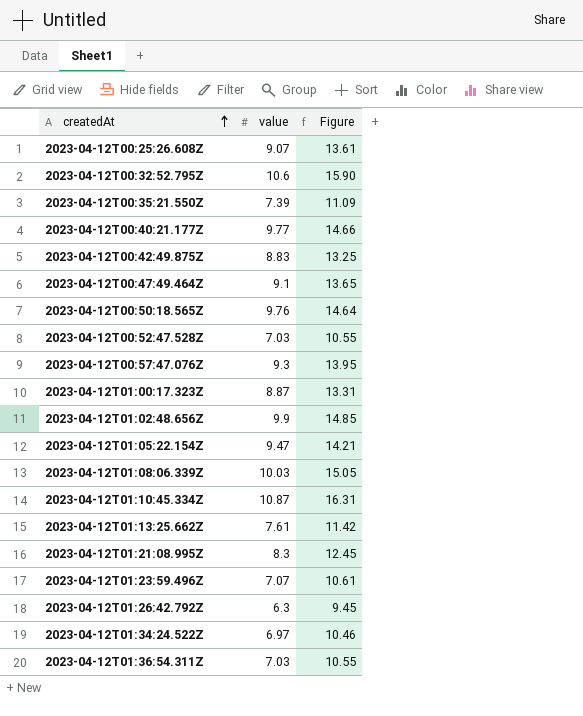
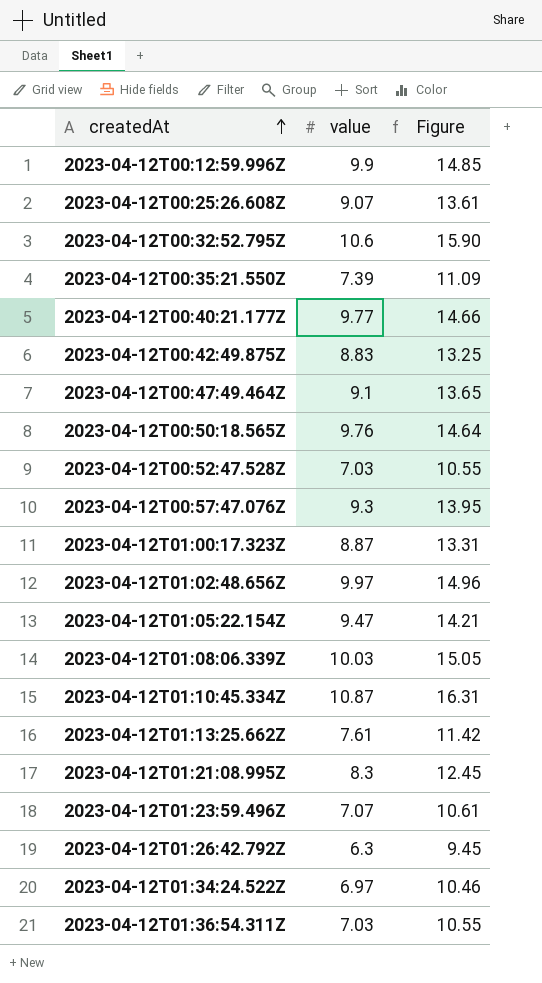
row 2023-04-12T00:12:59.996Z: none -> 9.9 | 14.85
2023-04-12T01:02:48.656Z | value: 9.9 -> 9.97
2023-04-12T01:02:48.656Z | Figure: 14.85 -> 14.96

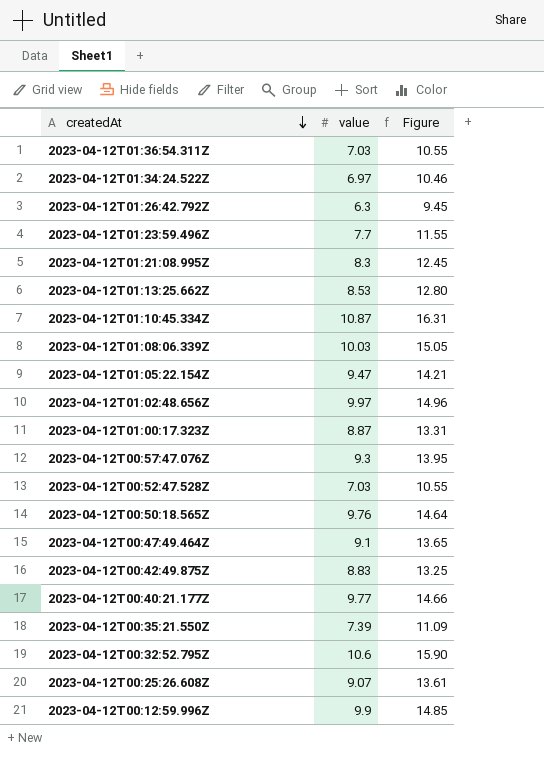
row order: createdAt ascending -> createdAt descending
2023-04-12T01:23:59.496Z | value: 7.07 -> 7.7
2023-04-12T01:23:59.496Z | Figure: 10.61 -> 11.55
2023-04-12T01:13:25.662Z | value: 7.61 -> 8.53
2023-04-12T01:13:25.662Z | Figure: 11.42 -> 12.80

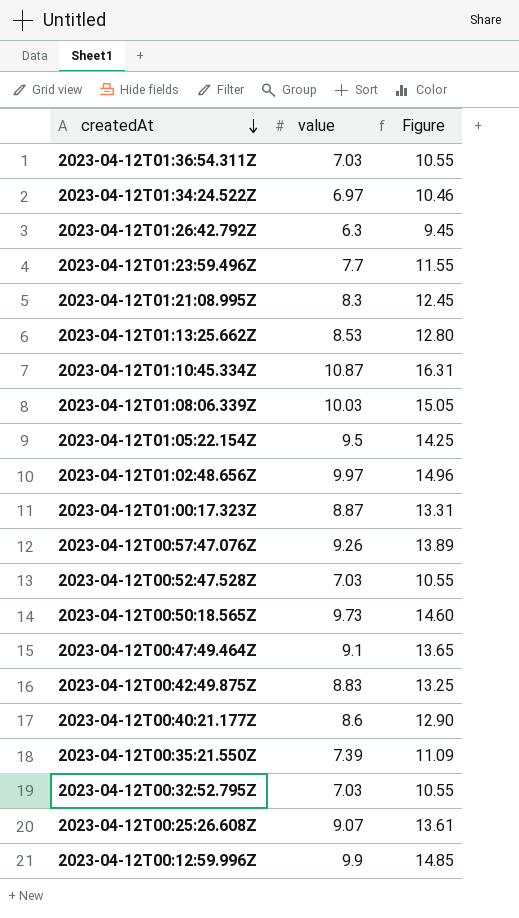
2023-04-12T01:05:22.154Z | value: 9.47 -> 9.5
2023-04-12T01:05:22.154Z | Figure: 14.21 -> 14.25
2023-04-12T00:57:47.076Z | value: 9.3 -> 9.26
2023-04-12T00:57:47.076Z | Figure: 13.95 -> 13.89
2023-04-12T00:50:18.565Z | value: 9.76 -> 9.73
2023-04-12T00:50:18.565Z | Figure: 14.64 -> 14.60
2023-04-12T00:40:21.177Z | value: 9.77 -> 8.6
2023-04-12T00:40:21.177Z | Figure: 14.66 -> 12.90
2023-04-12T00:32:52.795Z | value: 10.6 -> 7.03
2023-04-12T00:32:52.795Z | Figure: 15.90 -> 10.55

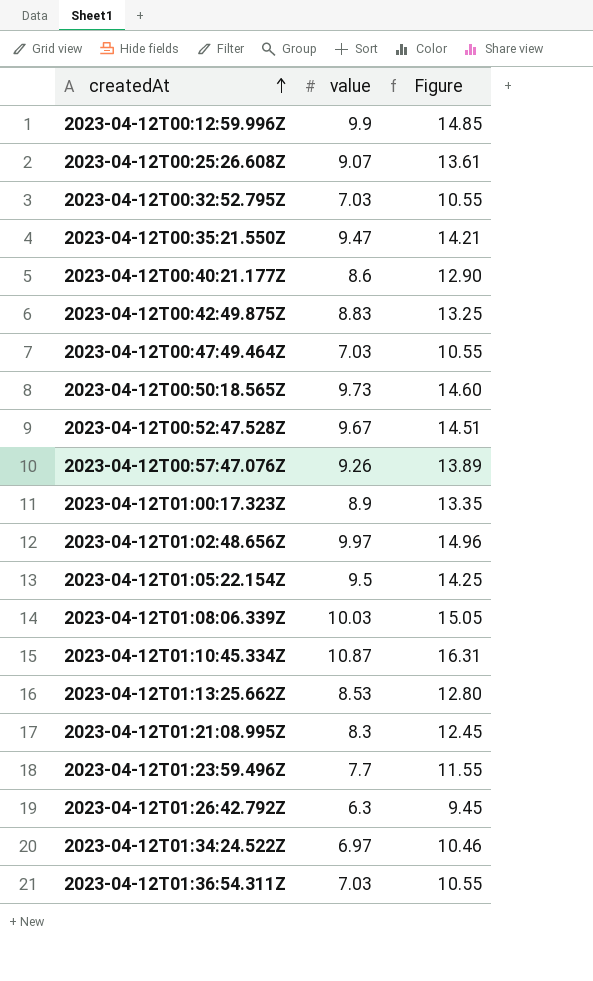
row order: createdAt descending -> createdAt ascending
2023-04-12T00:35:21.550Z | value: 7.39 -> 9.47
2023-04-12T00:35:21.550Z | Figure: 11.09 -> 14.21
2023-04-12T00:47:49.464Z | value: 9.1 -> 7.03
2023-04-12T00:47:49.464Z | Figure: 13.65 -> 10.55
2023-04-12T00:52:47.528Z | value: 7.03 -> 9.67
2023-04-12T00:52:47.528Z | Figure: 10.55 -> 14.51
2023-04-12T01:00:17.323Z | value: 8.87 -> 8.9
2023-04-12T01:00:17.323Z | Figure: 13.31 -> 13.35

